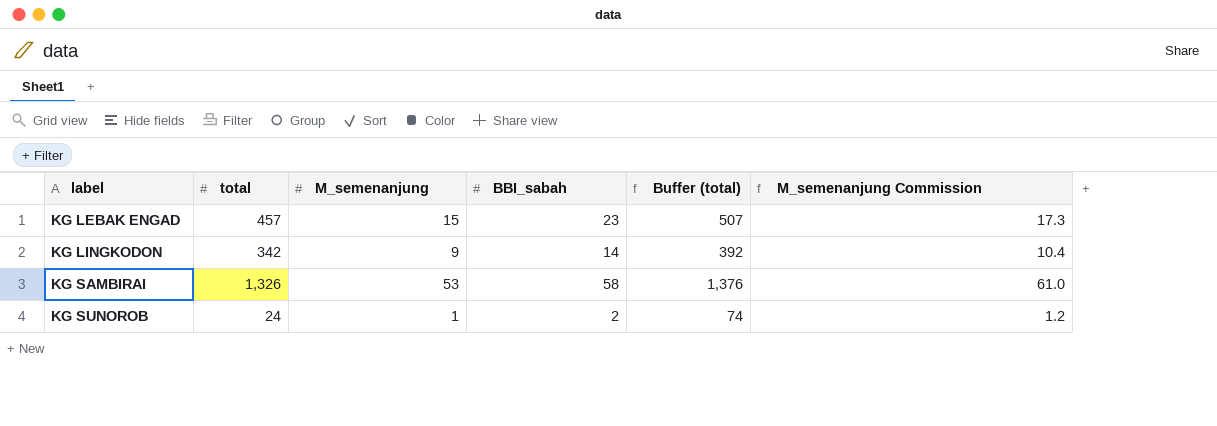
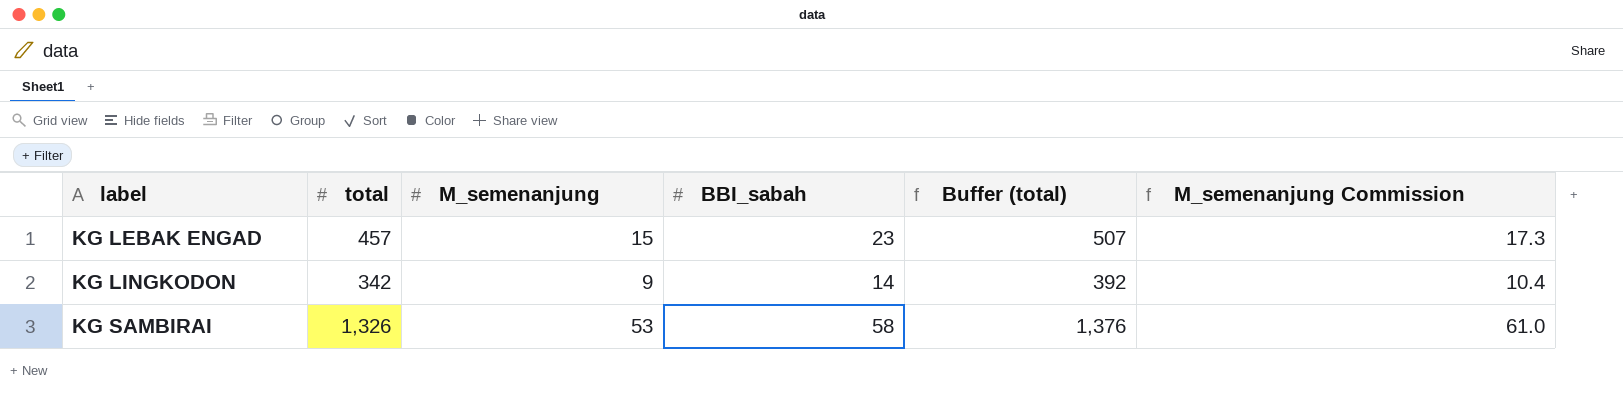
row KG SUNOROB: 24 | 1 | 2 | 74 | 1.2 -> none

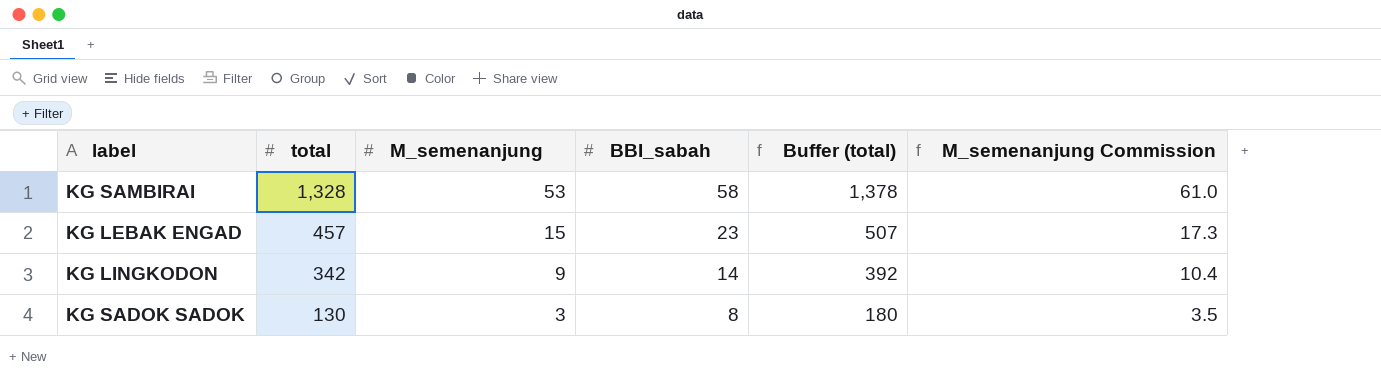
row order: label ascending -> total descending
KG SAMBIRAI | total: 1,326 -> 1,328
KG SAMBIRAI | Buffer (total): 1,376 -> 1,378
row KG SADOK SADOK: none -> 130 | 3 | 8 | 180 | 3.5

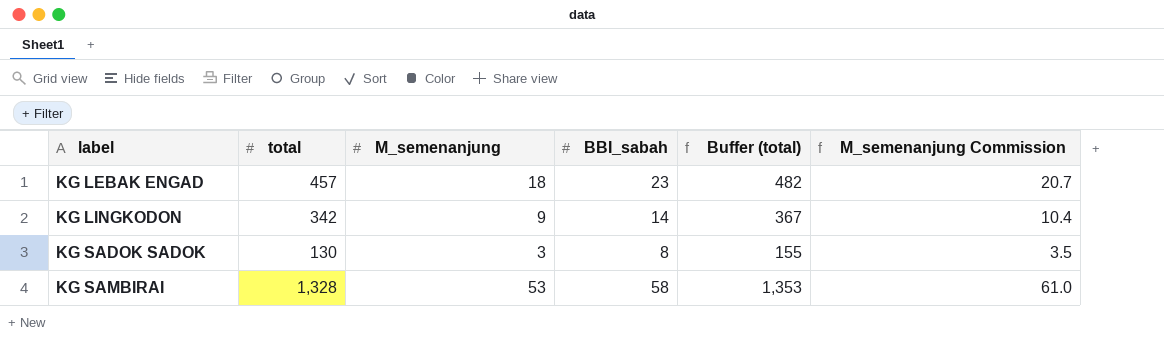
row order: total descending -> label ascending
column Buffer (total) | formula: [total] + 50 -> [total] + 25
KG LEBAK ENGAD | M_semenanjung: 15 -> 18
KG LEBAK ENGAD | M_semenanjung Commission: 17.3 -> 20.7

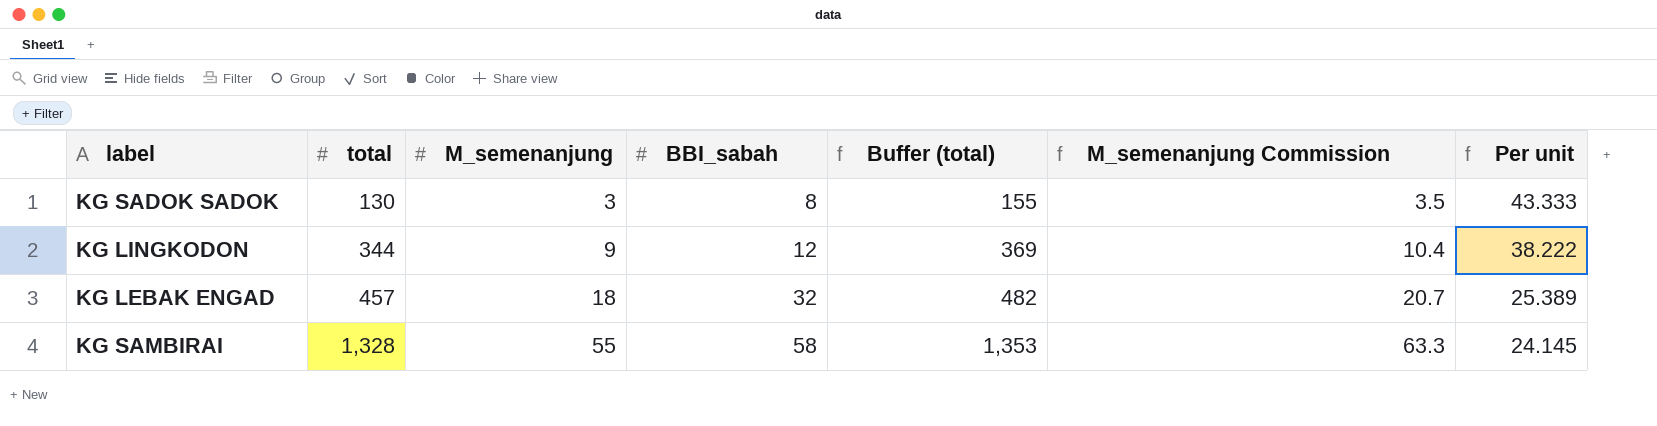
row order: label ascending -> total ascending
column Per unit | formula: none -> [total] / [M_semenanjung]
KG LINGKODON | total: 342 -> 344
KG LINGKODON | BBI_sabah: 14 -> 12
KG LINGKODON | Buffer (total): 367 -> 369
KG LEBAK ENGAD | BBI_sabah: 23 -> 32
KG SAMBIRAI | M_semenanjung: 53 -> 55
KG SAMBIRAI | M_semenanjung Commission: 61.0 -> 63.3

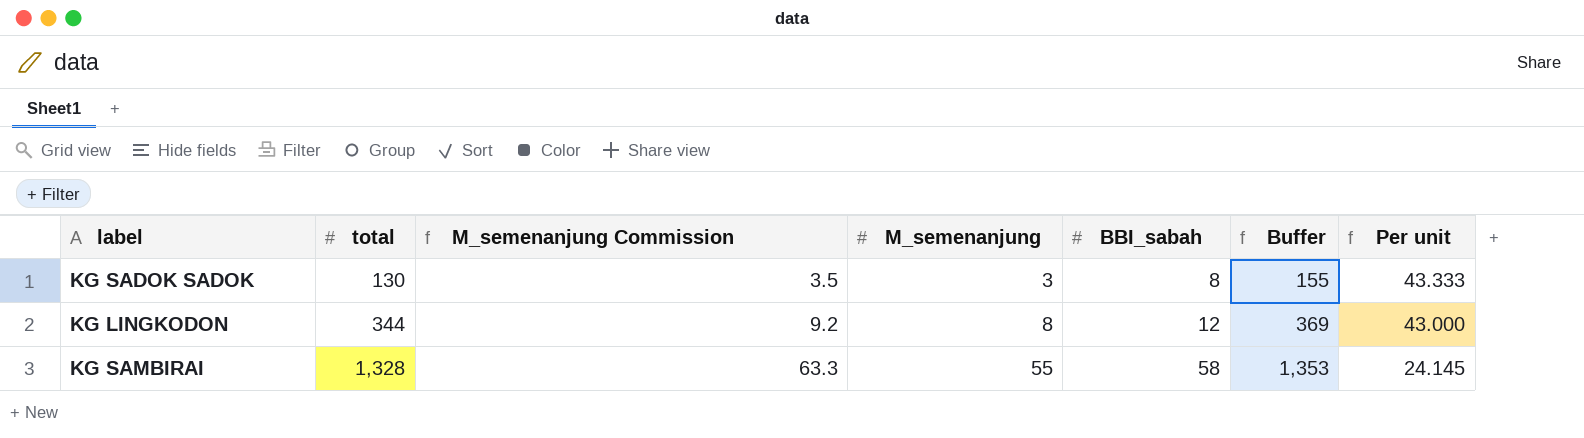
column M_semenanjung Commission | position: 6 -> 3
column name: Buffer (total) -> Buffer
row KG LEBAK ENGAD: 457 | 18 | 32 | 482 | 20.7 | 25.389 -> none
KG LINGKODON | M_semenanjung Commission: 10.4 -> 9.2
KG LINGKODON | M_semenanjung: 9 -> 8
KG LINGKODON | Per unit: 38.222 -> 43.000

